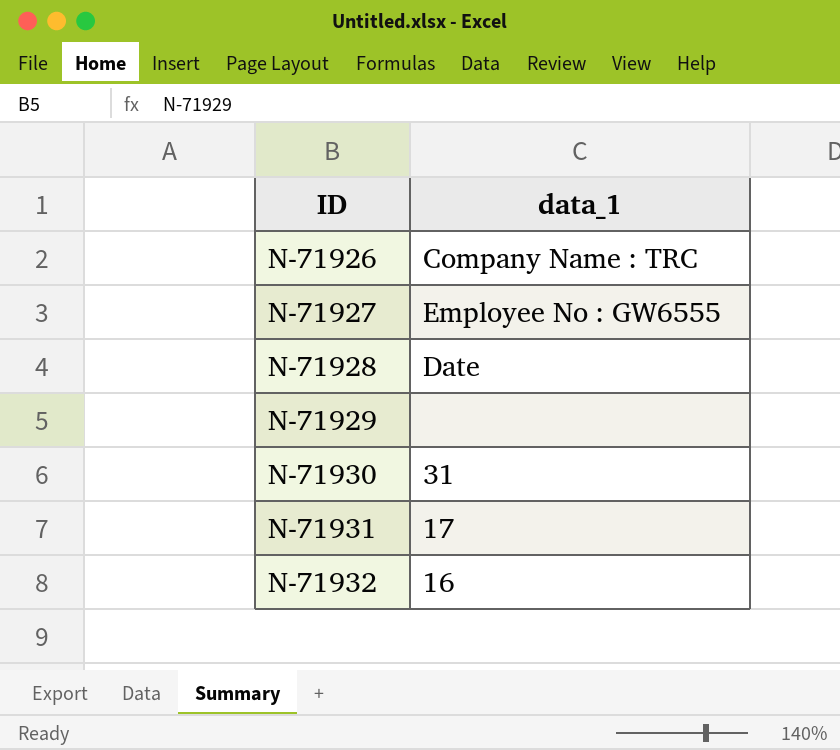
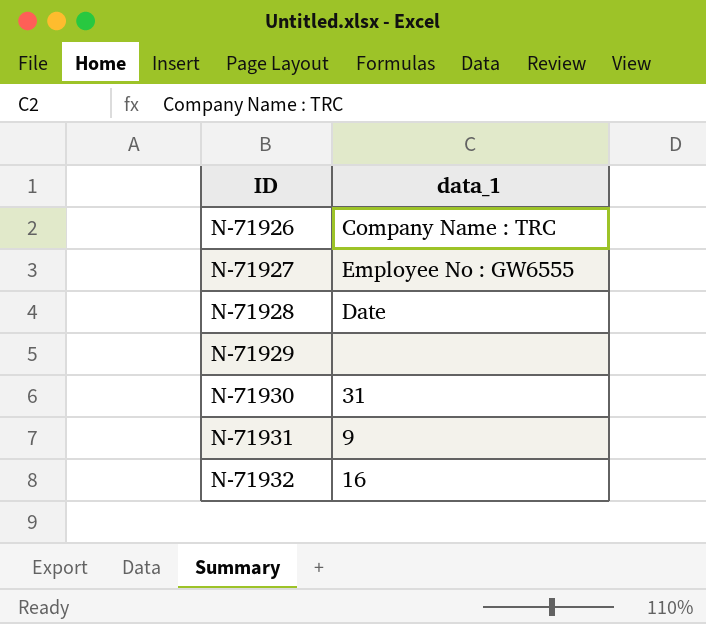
N-71931 | data_1: 17 -> 9

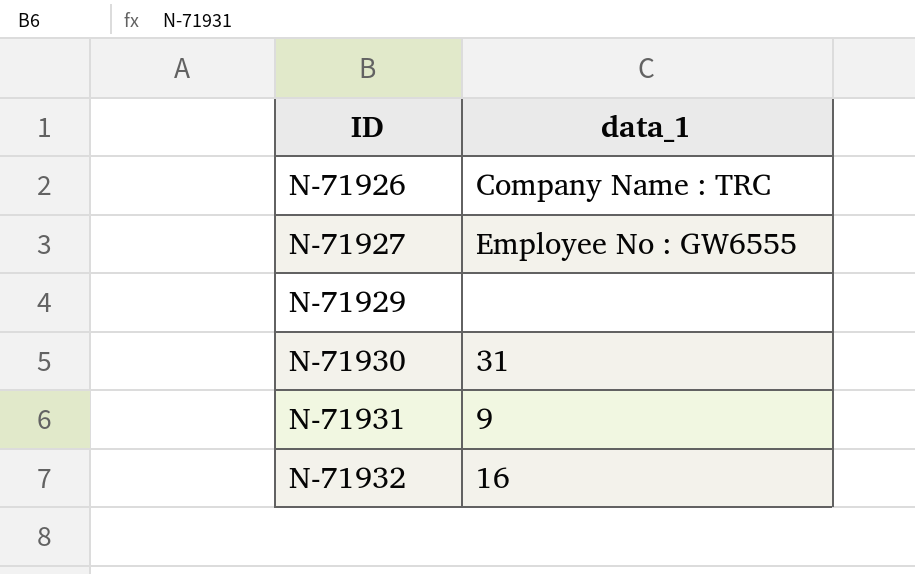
row N-71928: Date -> none

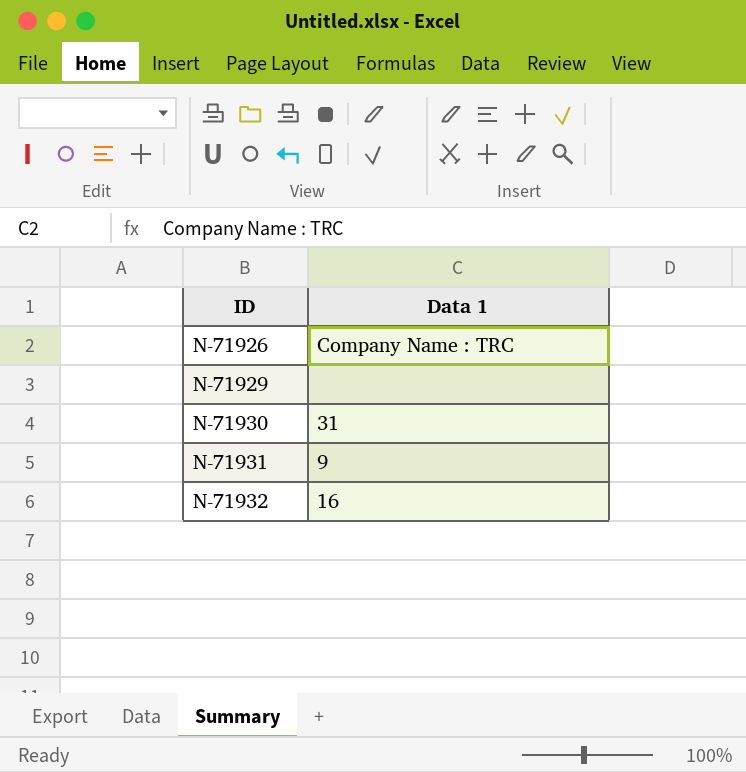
column name: data_1 -> Data 1
row N-71927: Employee No : GW6555 -> none

